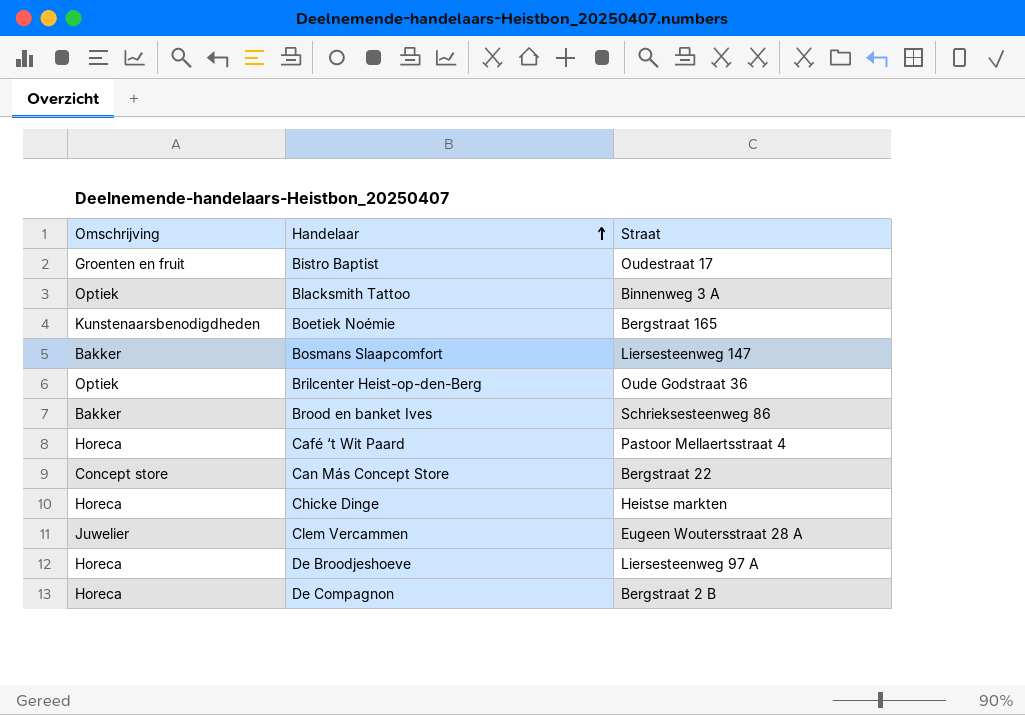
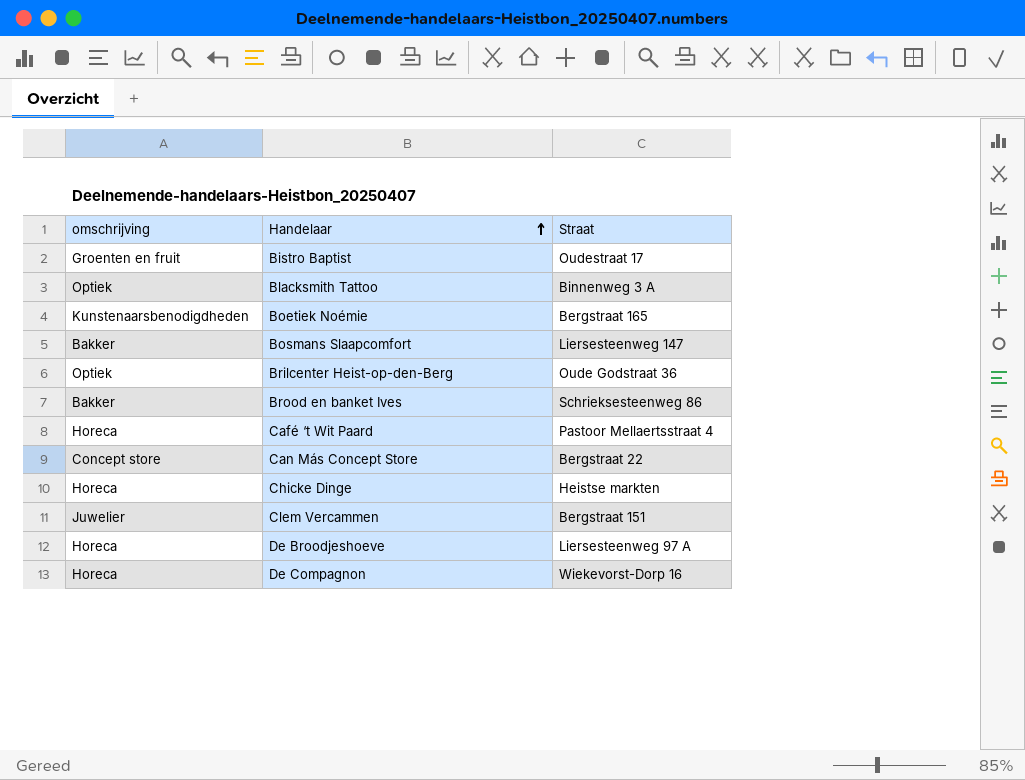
column name: Omschrijving -> omschrijving
Clem Vercammen | Straat: Eugeen Woutersstraat 28 A -> Bergstraat 151
De Compagnon | Straat: Bergstraat 2 B -> Wiekevorst-Dorp 16

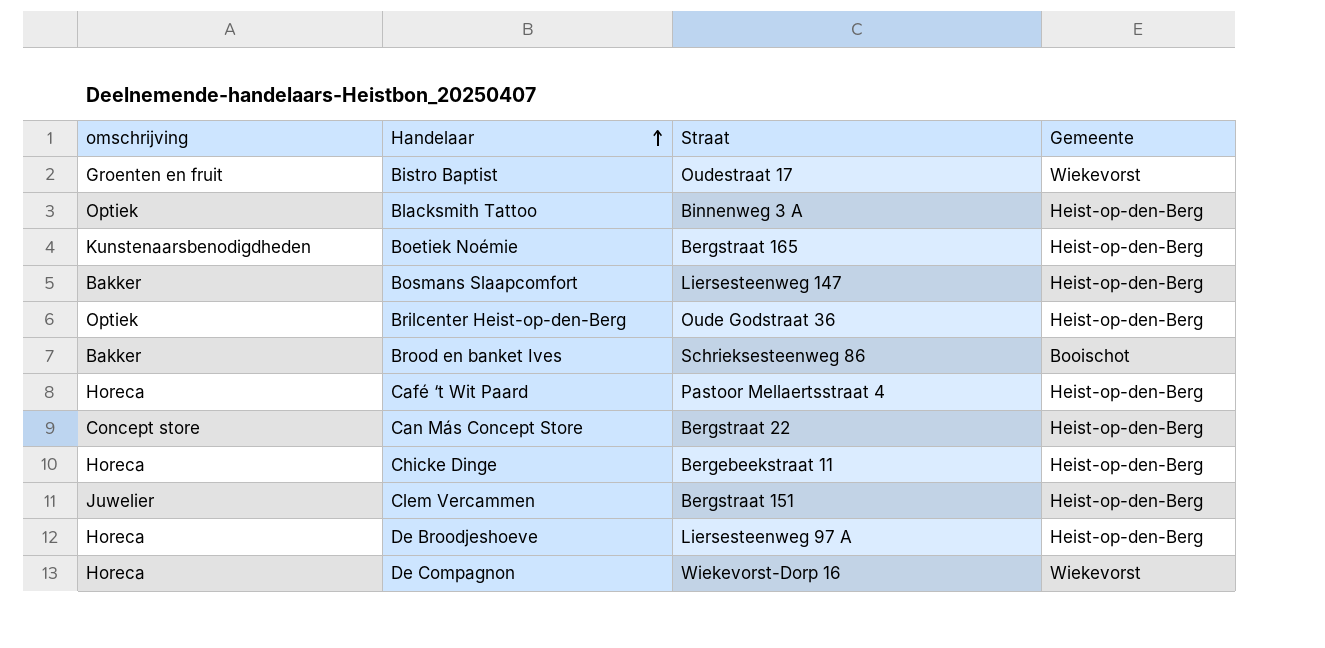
column Gemeente | position: none -> 4
Chicke Dinge | Straat: Heistse markten -> Bergebeekstraat 11

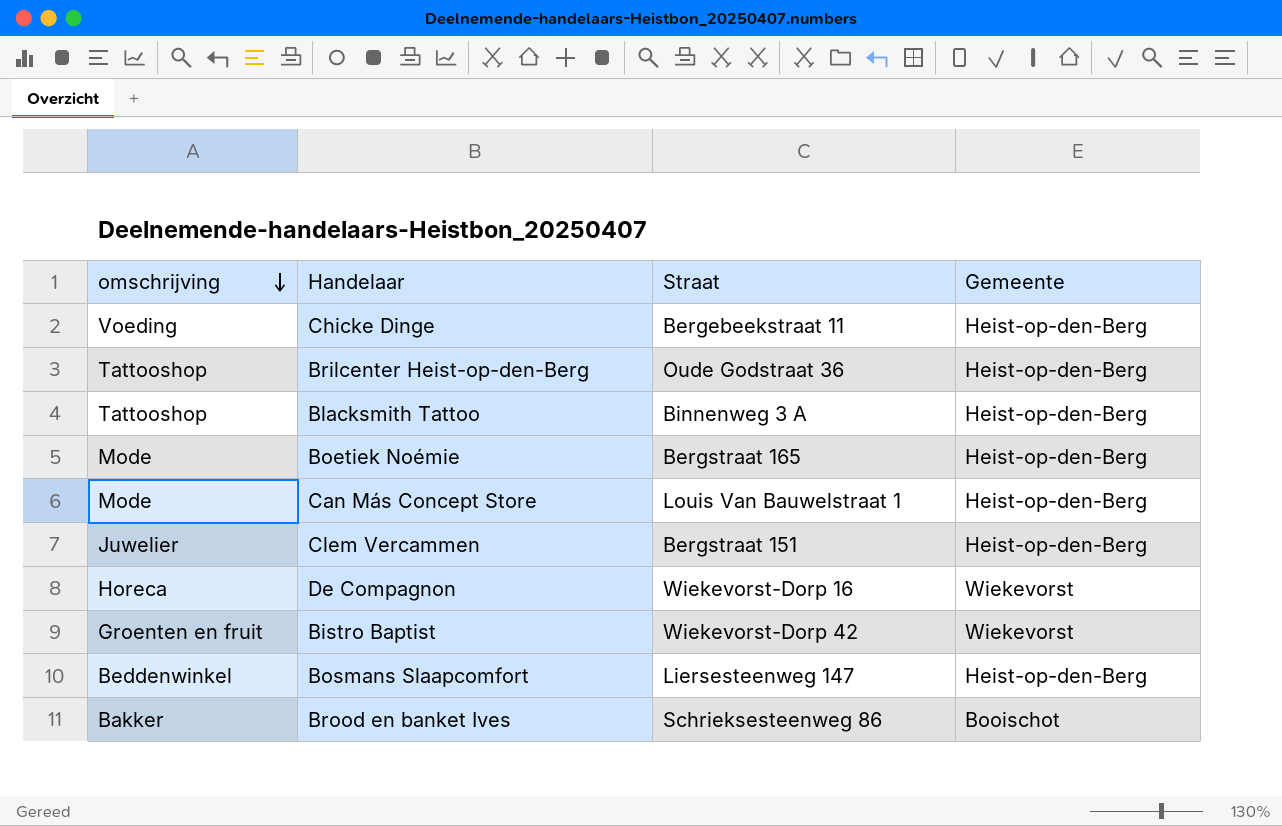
row order: Handelaar ascending -> omschrijving descending
row Café ‘t Wit Paard: Horeca | Pastoor Mellaertsstraat 4 | Heist-op-den-Berg -> none
row De Broodjeshoeve: Horeca | Liersesteenweg 97 A | Heist-op-den-Berg -> none
Chicke Dinge | omschrijving: Horeca -> Voeding
Brilcenter Heist-op-den-Berg | omschrijving: Optiek -> Tattooshop
Blacksmith Tattoo | omschrijving: Optiek -> Tattooshop
Boetiek Noémie | omschrijving: Kunstenaarsbenodigdheden -> Mode
Can Más Concept Store | omschrijving: Concept store -> Mode
Can Más Concept Store | Straat: Bergstraat 22 -> Louis Van Bauwelstraat 1
Bistro Baptist | Straat: Oudestraat 17 -> Wiekevorst-Dorp 42
Bosmans Slaapcomfort | omschrijving: Bakker -> Beddenwinkel

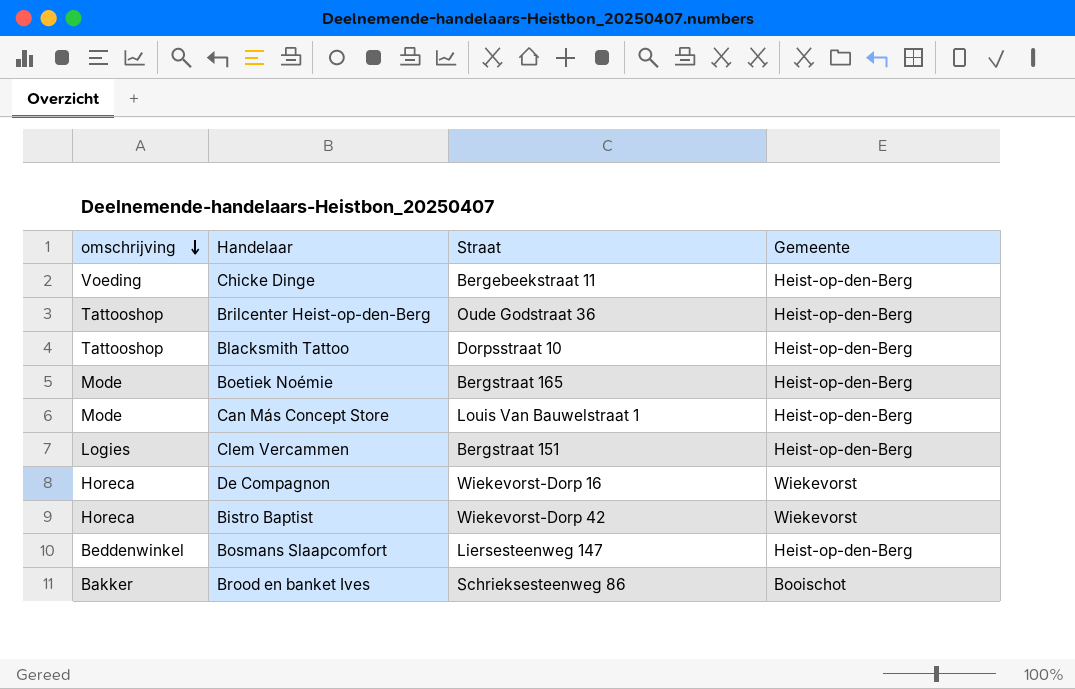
Blacksmith Tattoo | Straat: Binnenweg 3 A -> Dorpsstraat 10
Clem Vercammen | omschrijving: Juwelier -> Logies
Bistro Baptist | omschrijving: Groenten en fruit -> Horeca

